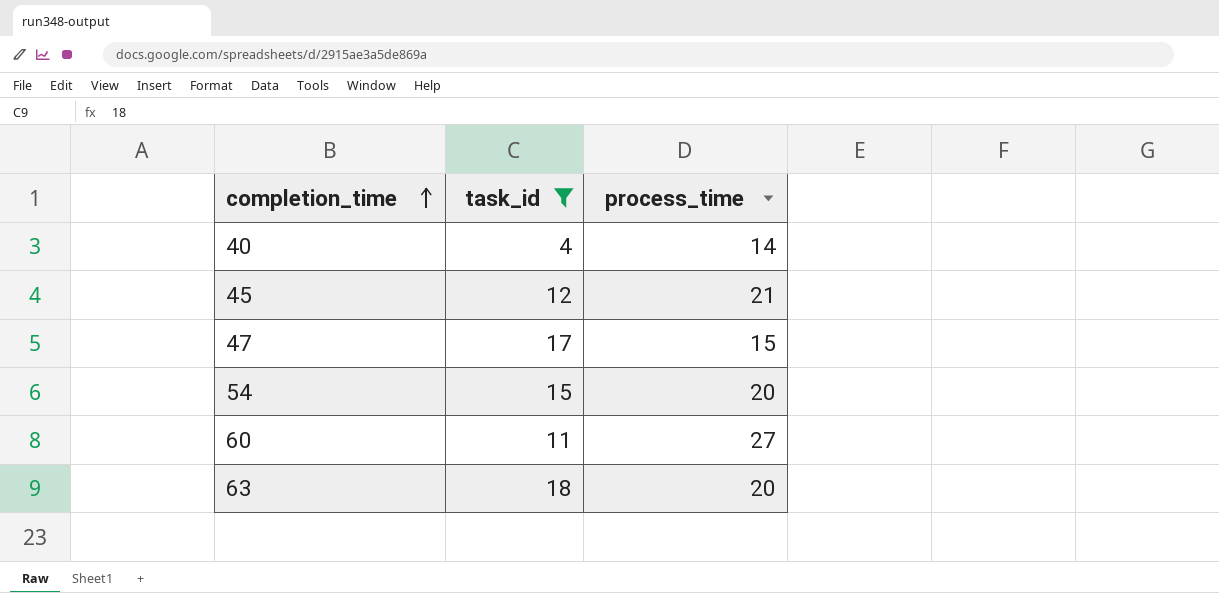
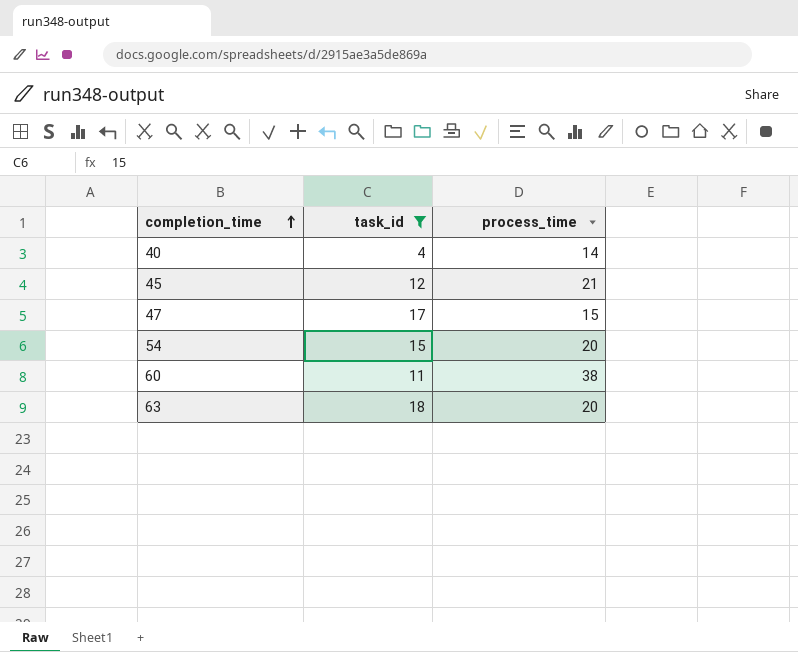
60 | process_time: 27 -> 38

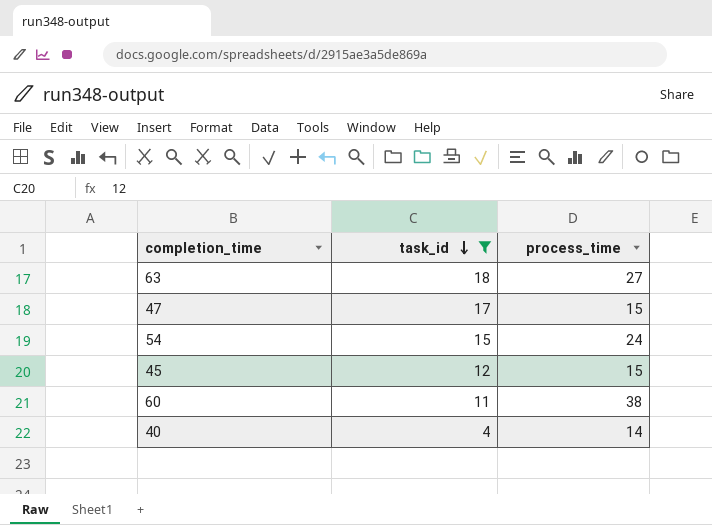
row order: completion_time ascending -> task_id descending
63 | process_time: 20 -> 27
54 | process_time: 20 -> 24
45 | process_time: 21 -> 15

